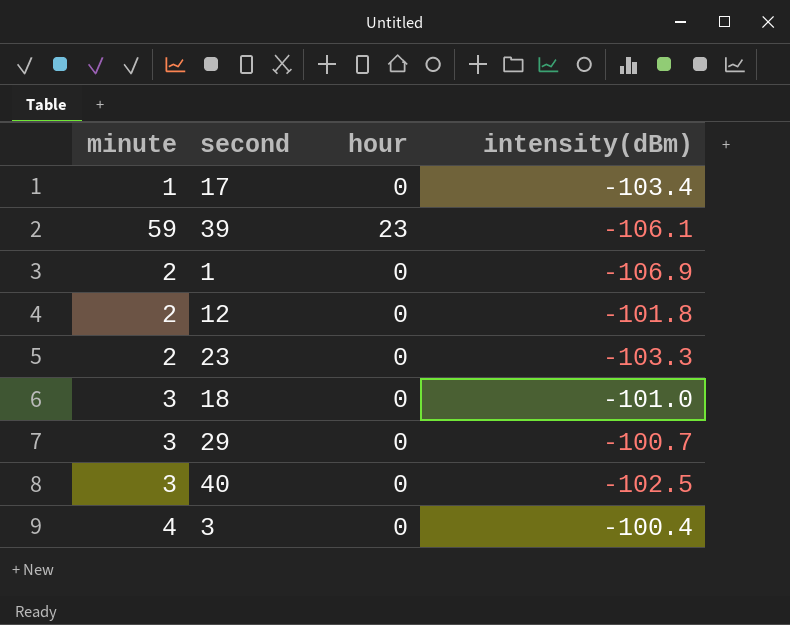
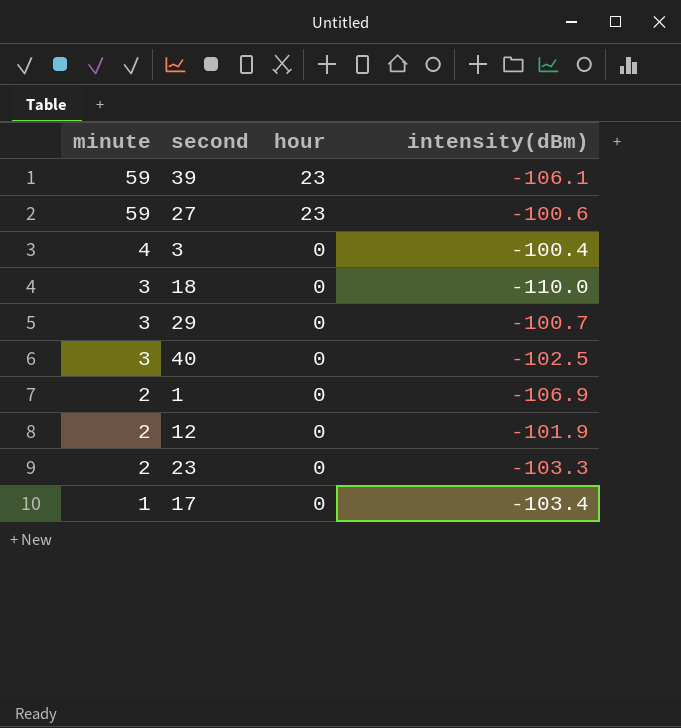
row order: none -> minute descending
row 27: none -> 59 | 23 | -100.6
18 | intensity(dBm): -101.0 -> -110.0
12 | intensity(dBm): -101.8 -> -101.9

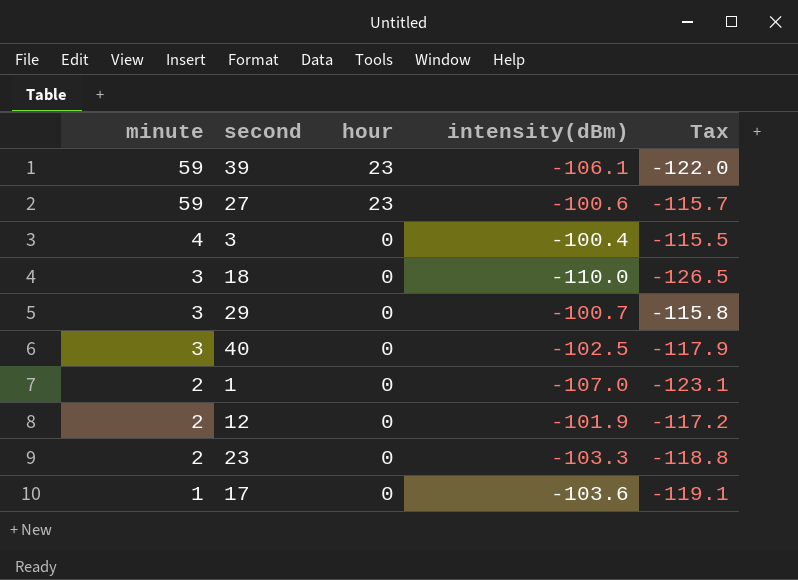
column Tax | formula: none -> [intensity(dBm)] * 1.15
1 | intensity(dBm): -106.9 -> -107.0
17 | intensity(dBm): -103.4 -> -103.6

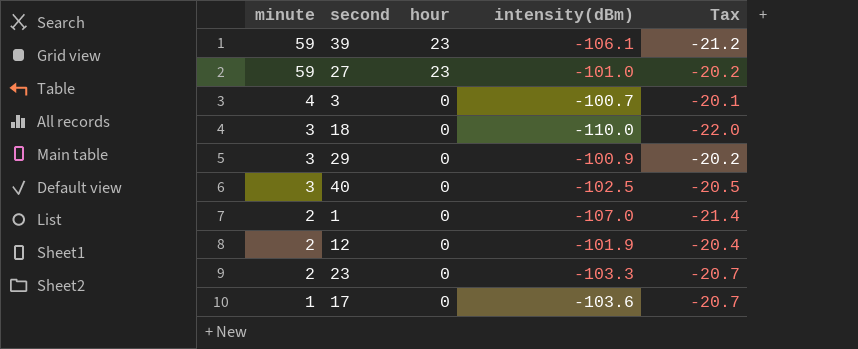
column Tax | formula: [intensity(dBm)] * 1.15 -> [intensity(dBm)] * 0.2
27 | intensity(dBm): -100.6 -> -101.0
3 | intensity(dBm): -100.4 -> -100.7
29 | intensity(dBm): -100.7 -> -100.9

